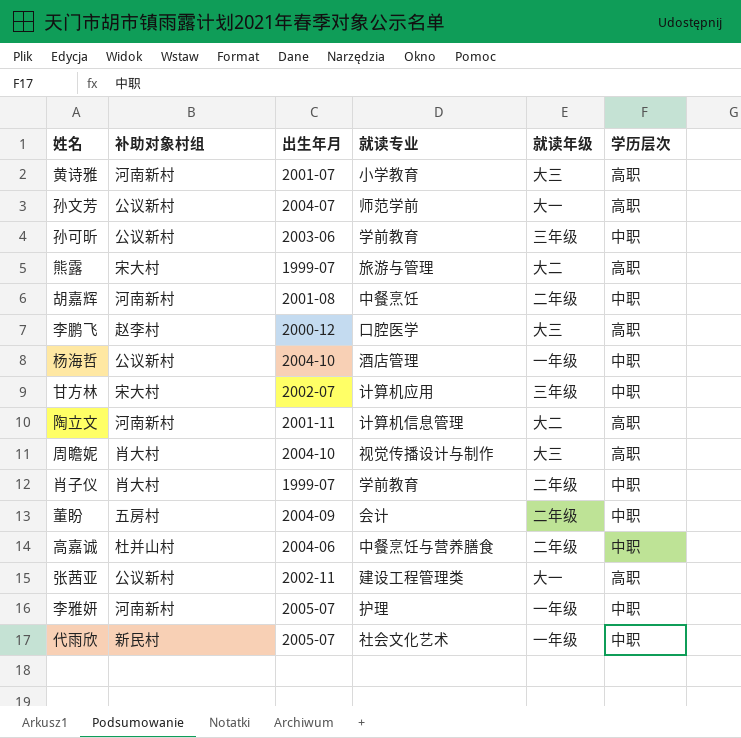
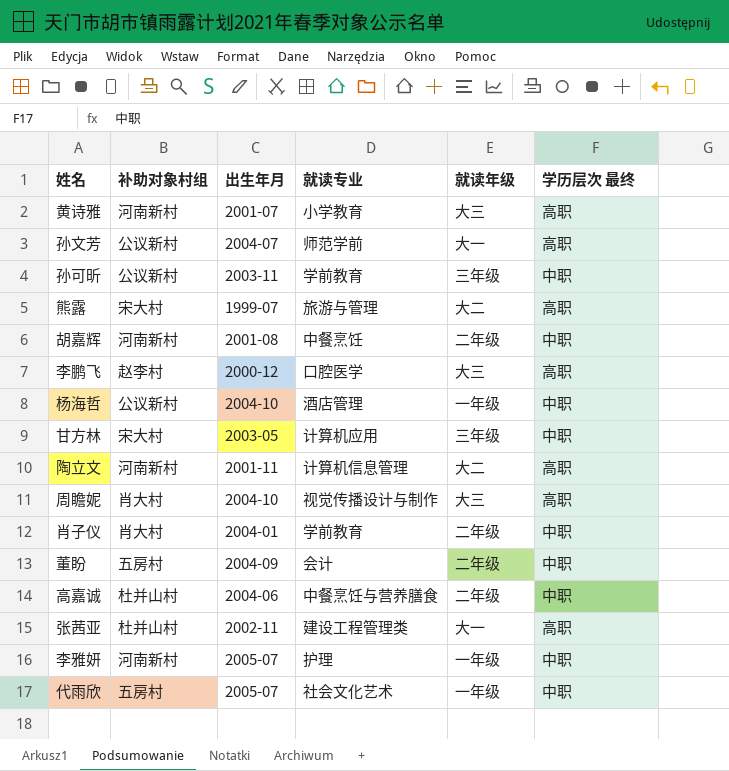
column name: 学历层次 -> 学历层次 最终
孙可昕 | 出生年月: 2003-06 -> 2003-11
甘方林 | 出生年月: 2002-07 -> 2003-05
肖子仪 | 出生年月: 1999-07 -> 2004-01
张茜亚 | 补助对象村组: 公议新村 -> 杜并山村
代雨欣 | 补助对象村组: 新民村 -> 五房村

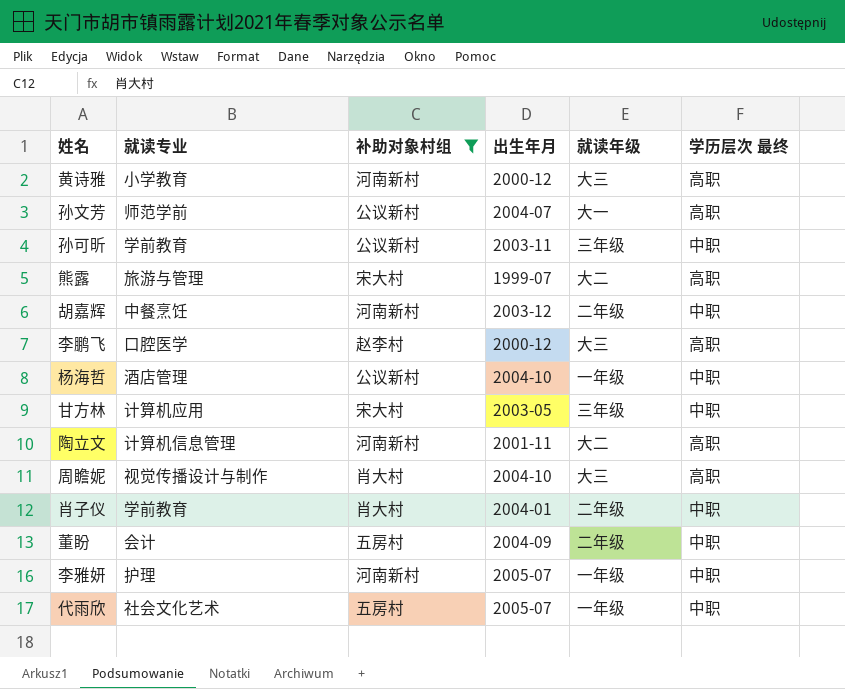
filter: none -> 补助对象村组 != 杜并山村
column 就读专业 | position: 4 -> 2
黄诗雅 | 出生年月: 2001-07 -> 2000-12
胡嘉辉 | 出生年月: 2001-08 -> 2003-12

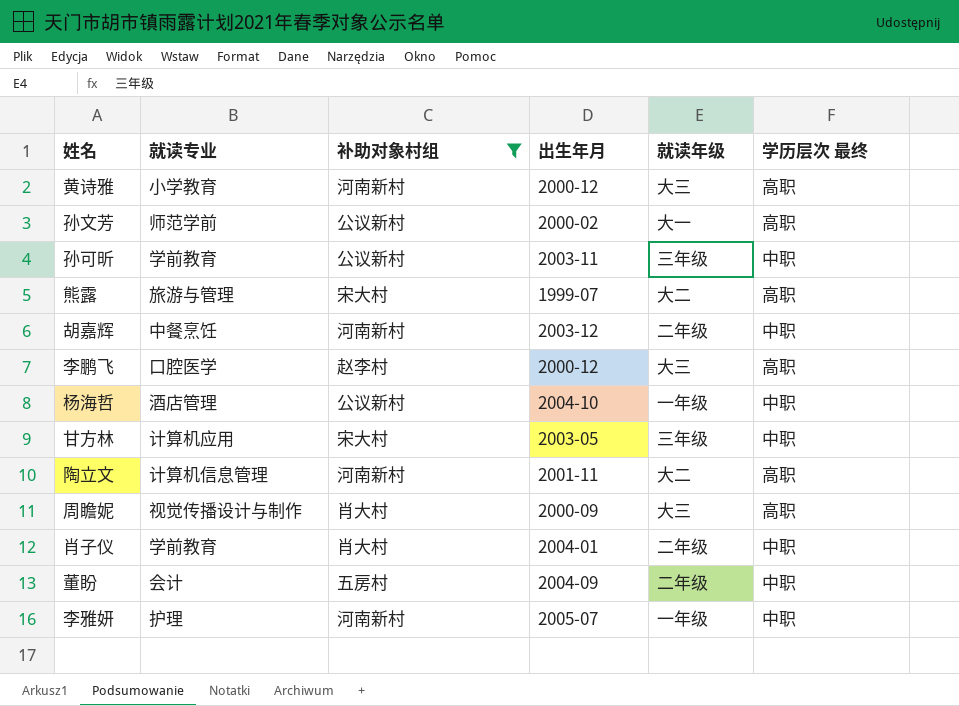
row 代雨欣: 社会文化艺术 | 五房村 | 2005-07 | 一年级 | 中职 -> none
孙文芳 | 出生年月: 2004-07 -> 2000-02
周瞻妮 | 出生年月: 2004-10 -> 2000-09

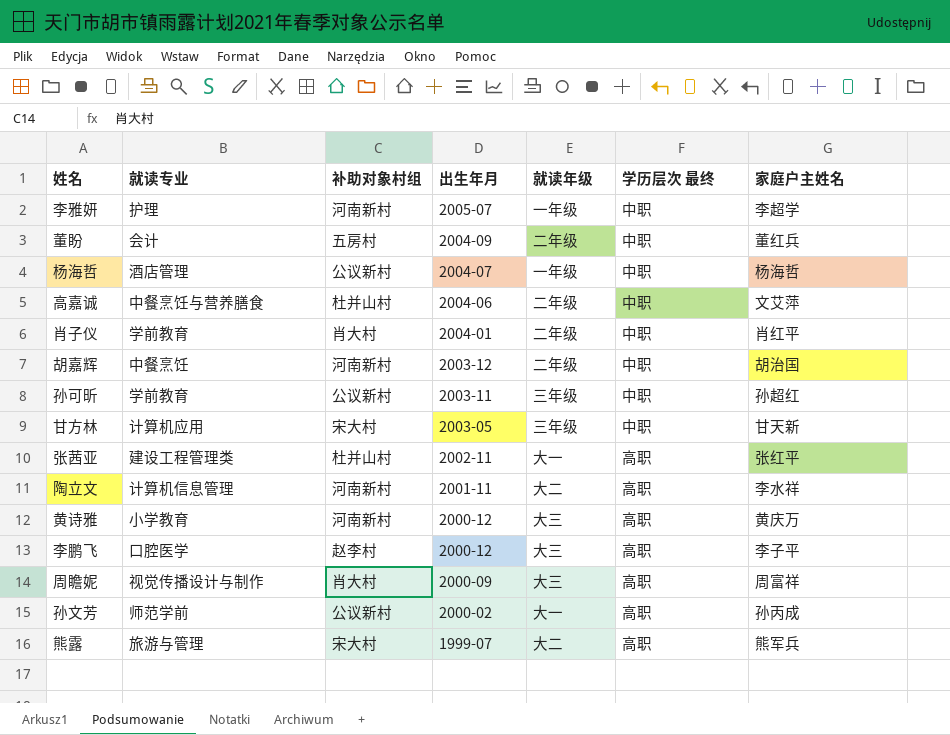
filter: 补助对象村组 != 杜并山村 -> none
row order: none -> 出生年月 descending
column 家庭户主姓名 | position: none -> 7
杨海哲 | 出生年月: 2004-10 -> 2004-07

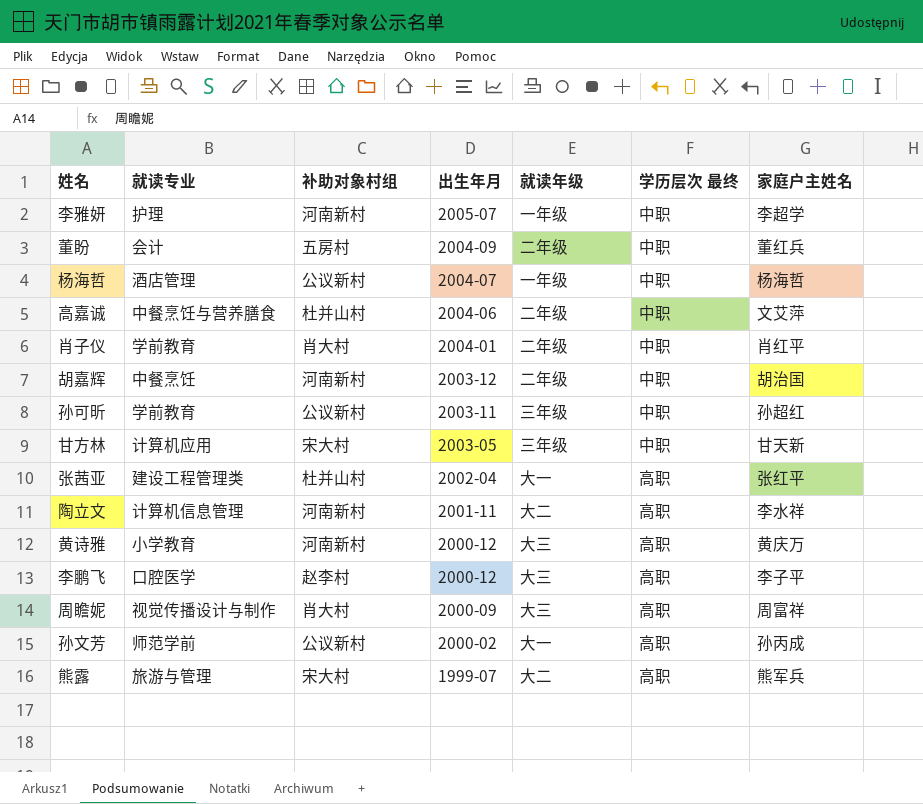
张茜亚 | 出生年月: 2002-11 -> 2002-04

